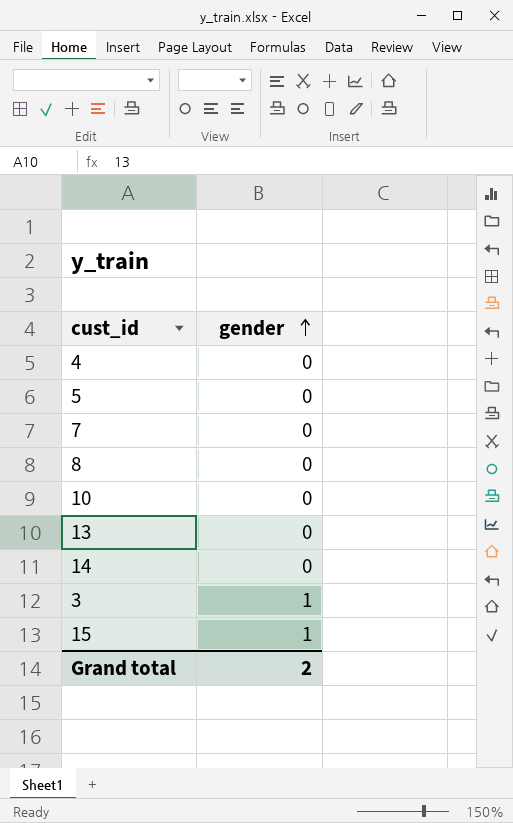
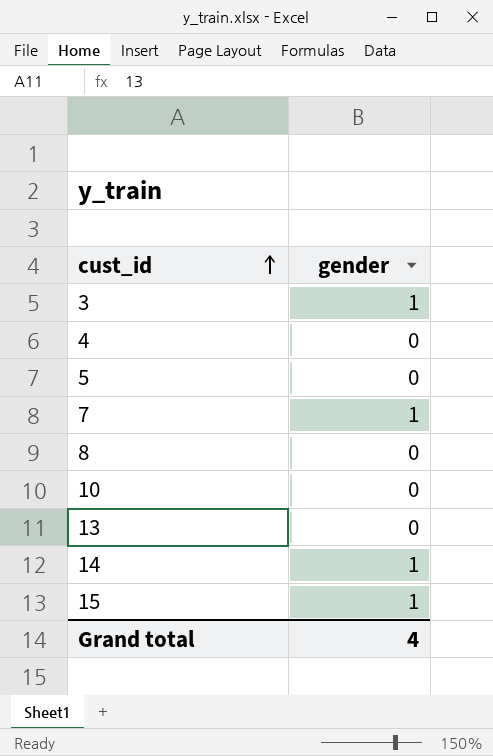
row order: gender ascending -> cust_id ascending
7 | gender: 0 -> 1
14 | gender: 0 -> 1
Grand total | gender: 2 -> 4

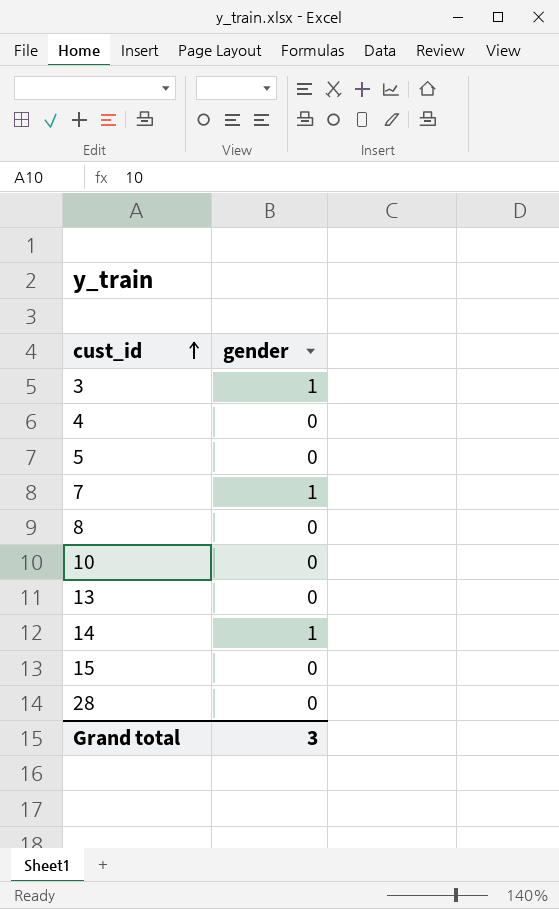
15 | gender: 1 -> 0
row 28: none -> 0
Grand total | gender: 4 -> 3

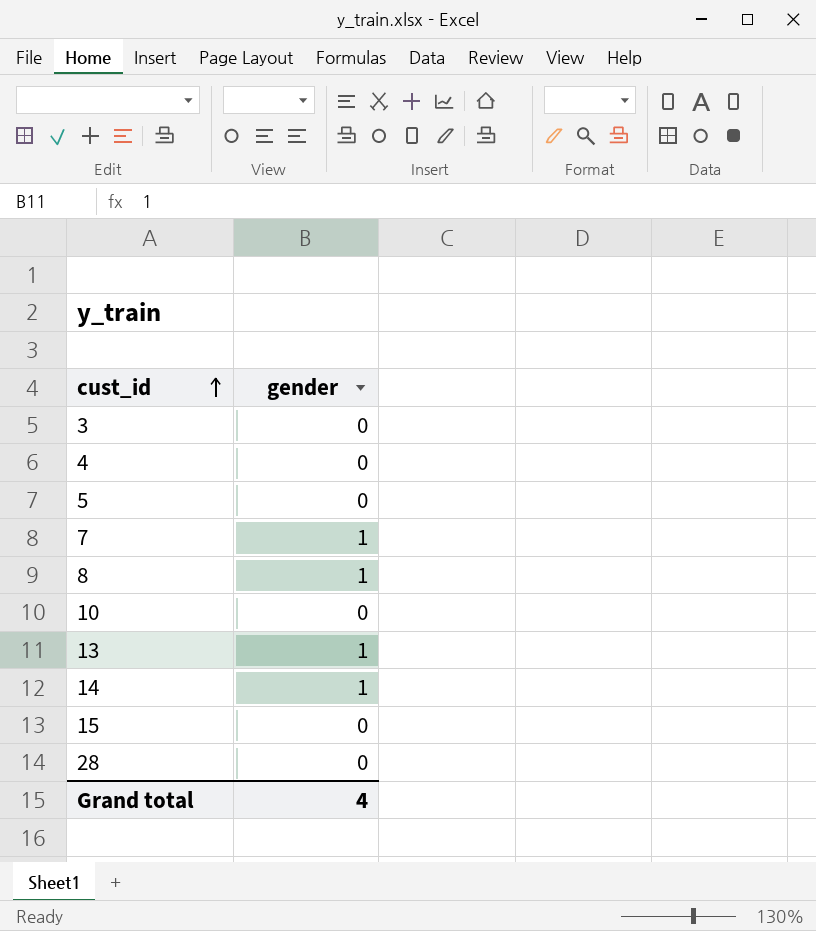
3 | gender: 1 -> 0
8 | gender: 0 -> 1
13 | gender: 0 -> 1
Grand total | gender: 3 -> 4

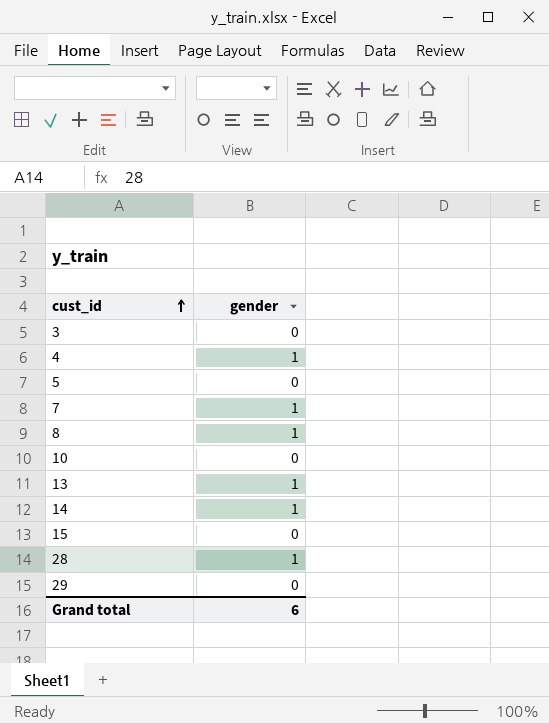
4 | gender: 0 -> 1
28 | gender: 0 -> 1
row 29: none -> 0
Grand total | gender: 4 -> 6

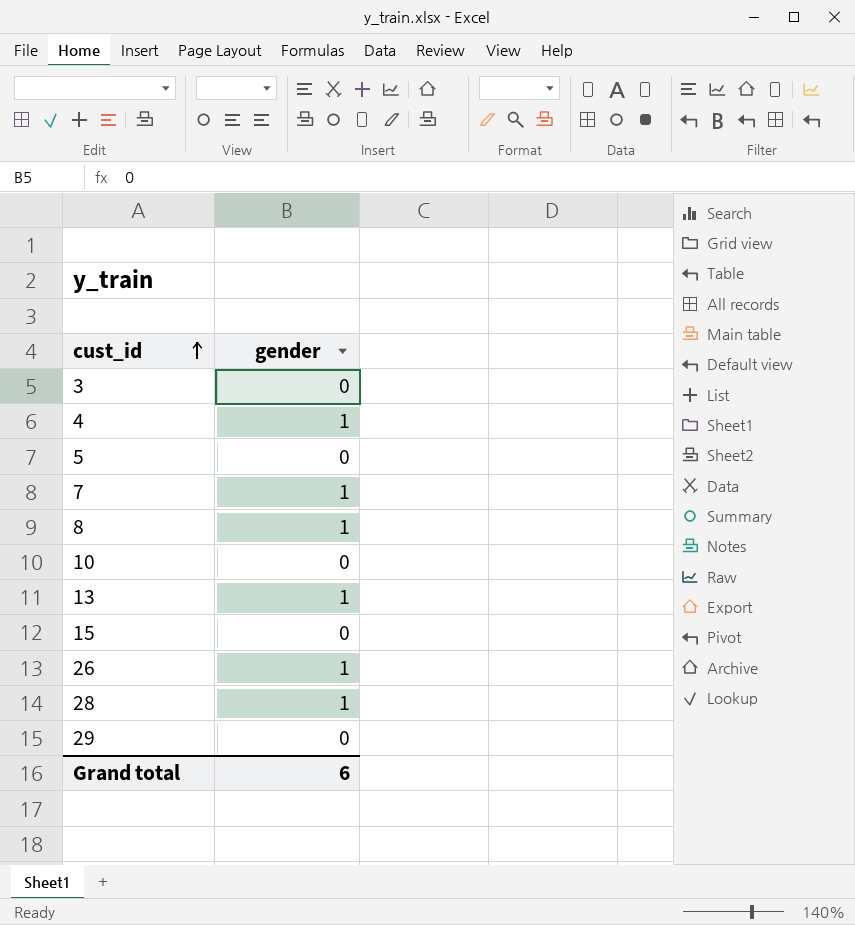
row 14: 1 -> none
row 26: none -> 1

